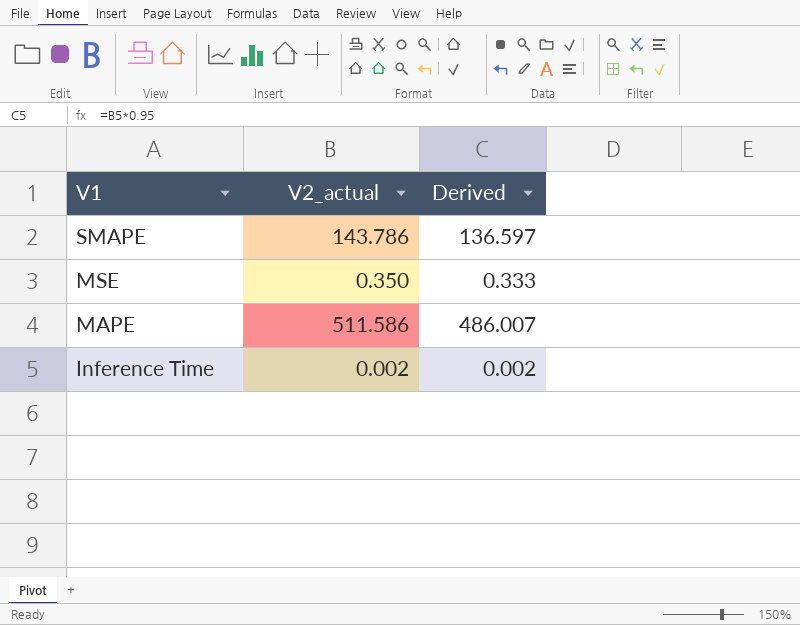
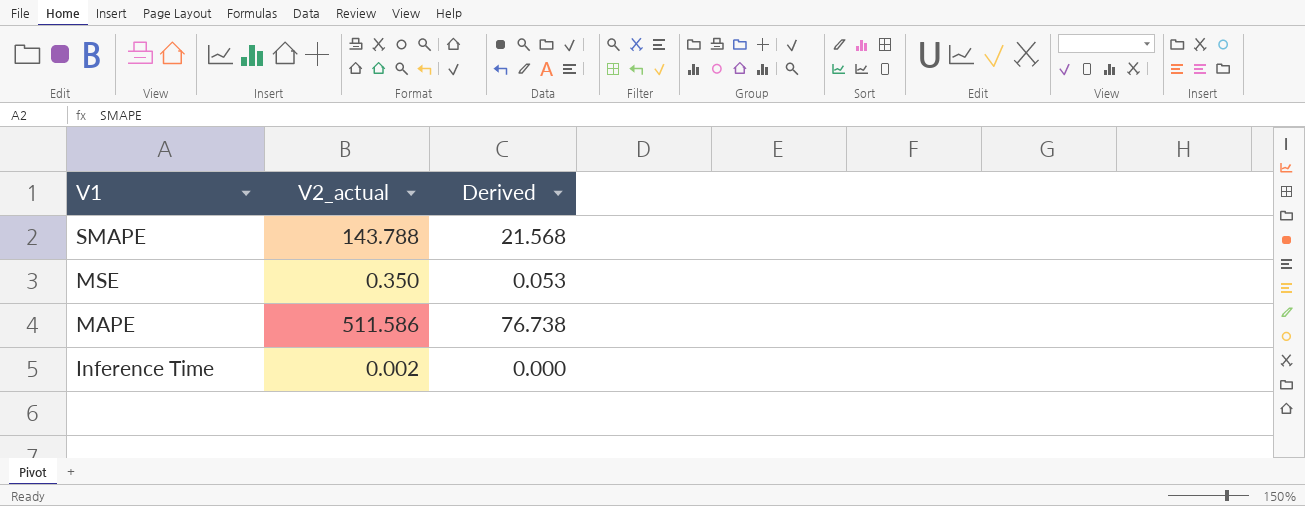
column Derived | formula: [V2_actual] * 0.95 -> [V2_actual] * 0.15
SMAPE | V2_actual: 143.786 -> 143.788

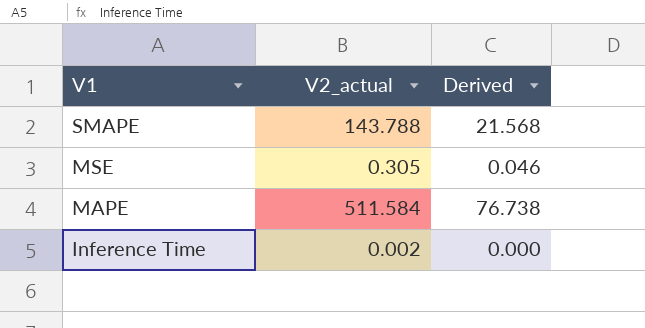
MSE | V2_actual: 0.350 -> 0.305
MSE | Derived: 0.053 -> 0.046
MAPE | V2_actual: 511.586 -> 511.584

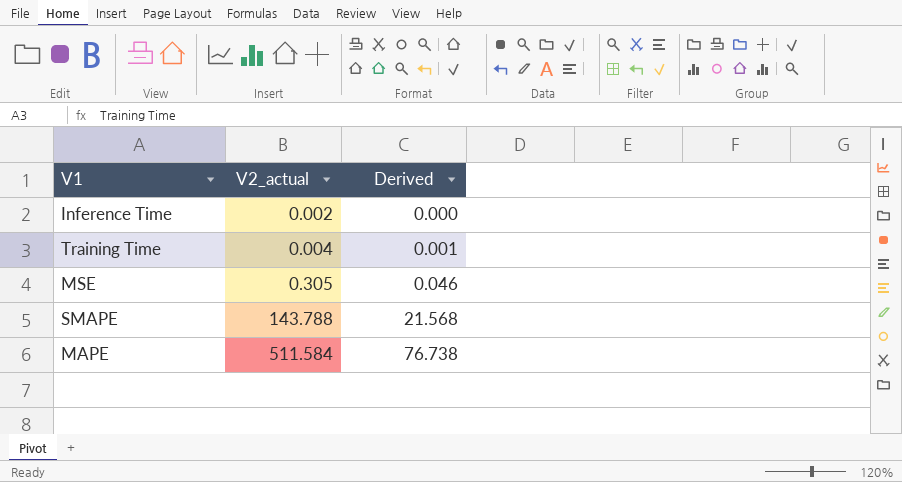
row order: V1 descending -> V2_actual ascending
row Training Time: none -> 0.004 | 0.001

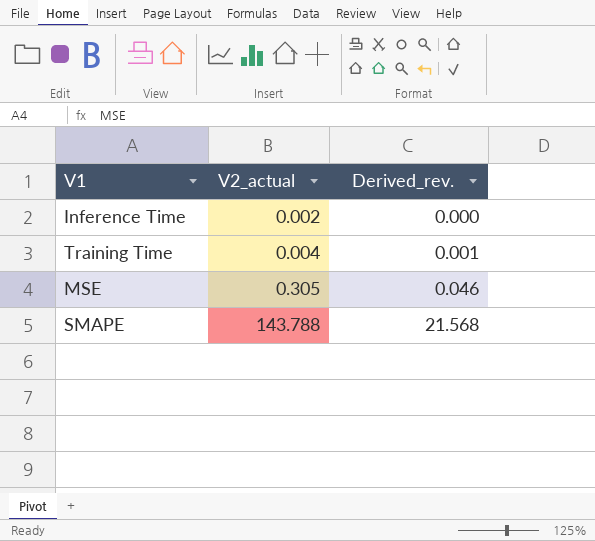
column name: Derived -> Derived_rev.
row MAPE: 511.584 | 76.738 -> none

